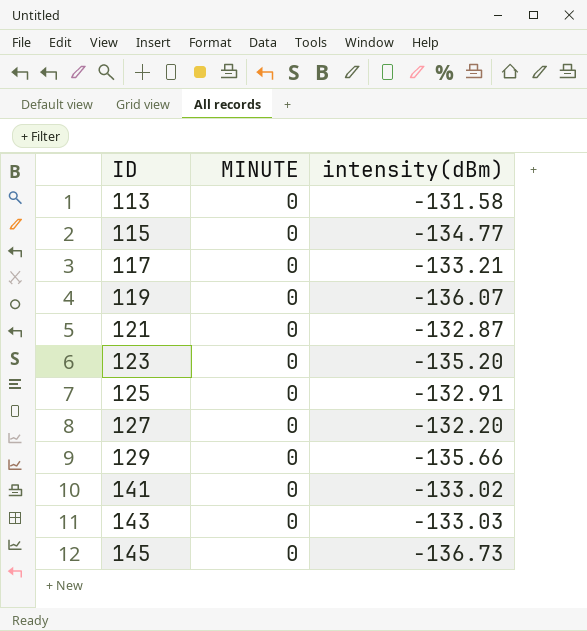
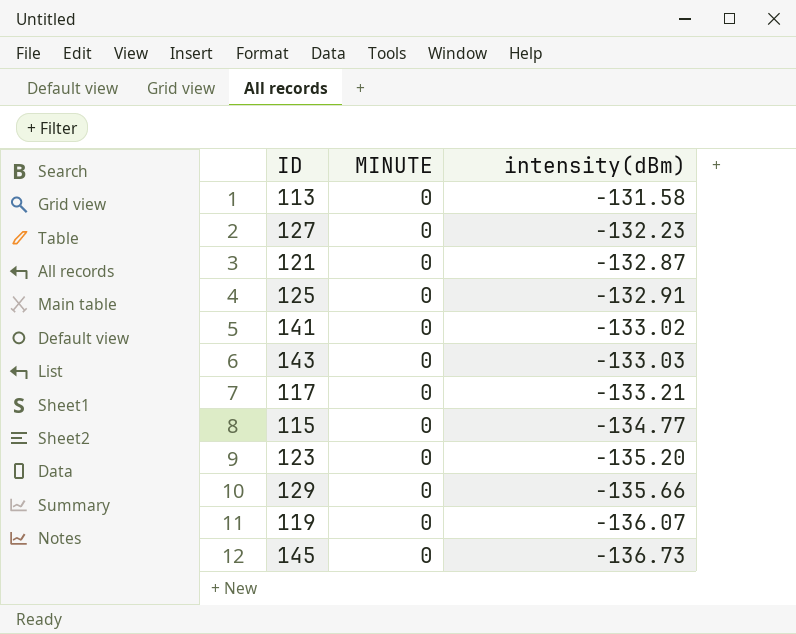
row order: ID ascending -> intensity(dBm) descending
127 | intensity(dBm): -132.20 -> -132.23

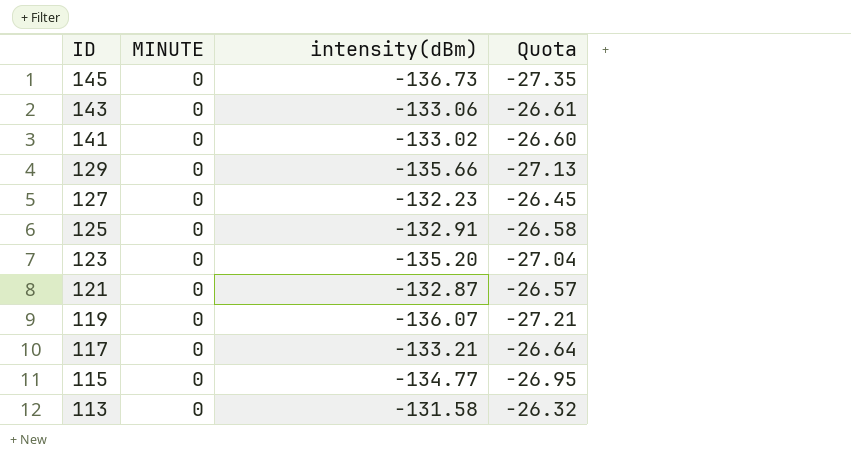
row order: intensity(dBm) descending -> ID descending
column Quota | formula: none -> [intensity(dBm)] * 0.2
143 | intensity(dBm): -133.03 -> -133.06

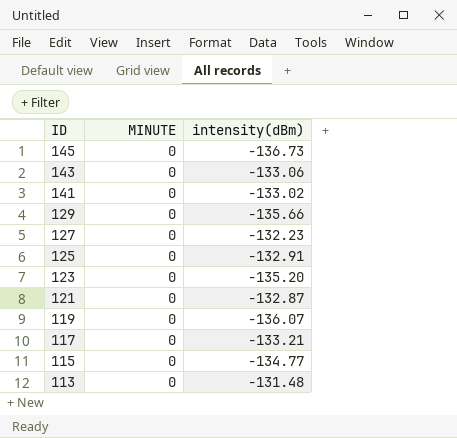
column Quota | formula: [intensity(dBm)] * 0.2 -> none
113 | intensity(dBm): -131.58 -> -131.48

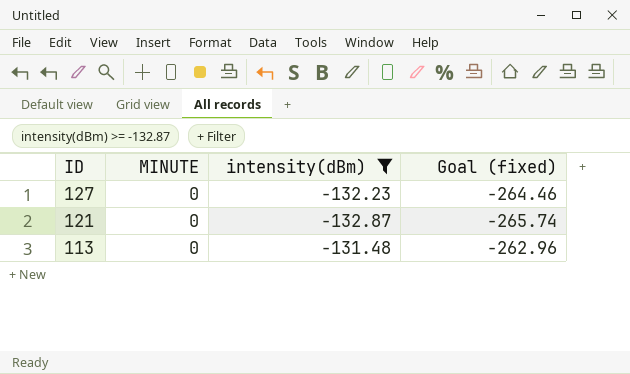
filter: none -> intensity(dBm) >= -132.87
column Goal (fixed) | formula: none -> [intensity(dBm)] * 2

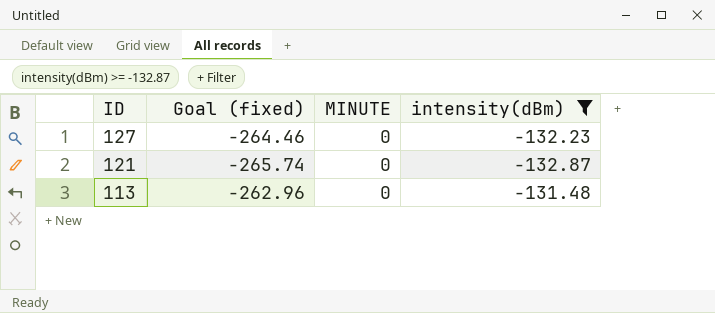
column Goal (fixed) | position: 4 -> 2

